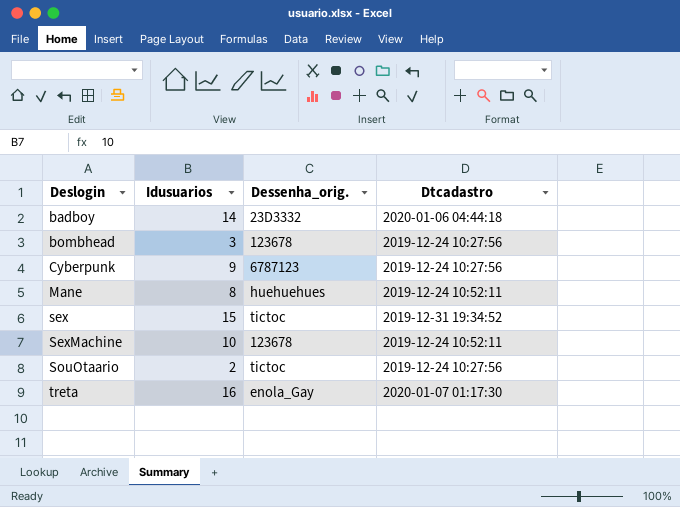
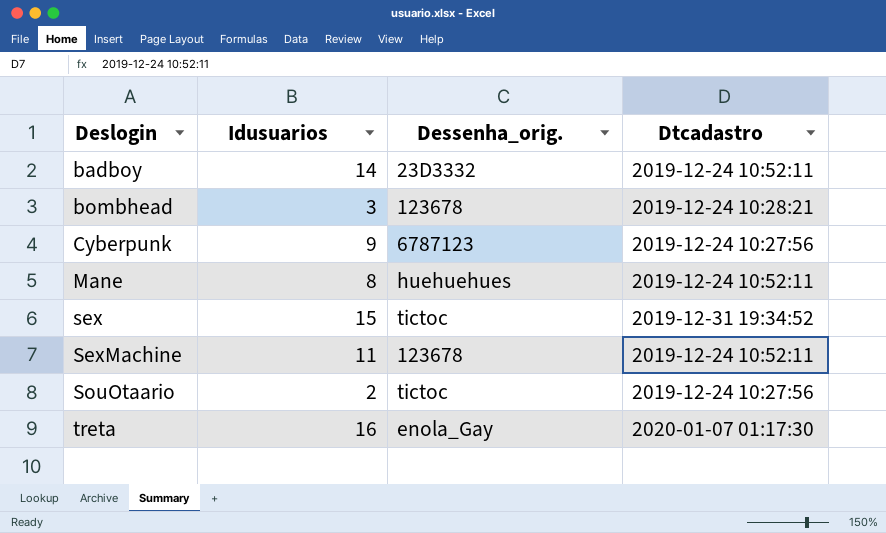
badboy | Dtcadastro: 2020-01-06 04:44:18 -> 2019-12-24 10:52:11
bombhead | Dtcadastro: 2019-12-24 10:27:56 -> 2019-12-24 10:28:21
SexMachine | Idusuarios: 10 -> 11

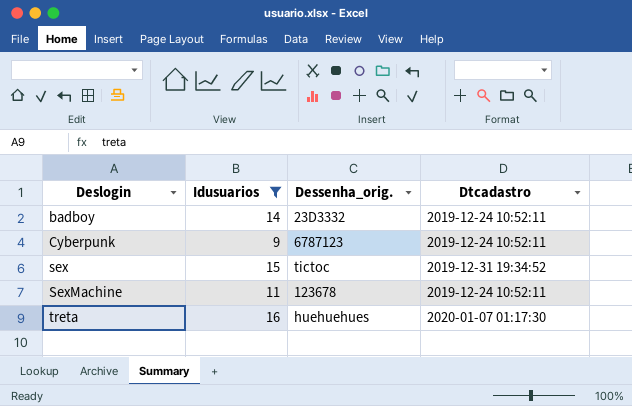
filter: none -> Idusuarios >= 9
Cyberpunk | Dtcadastro: 2019-12-24 10:27:56 -> 2019-12-24 10:52:11
treta | Dessenha_orig.: enola_Gay -> huehuehues

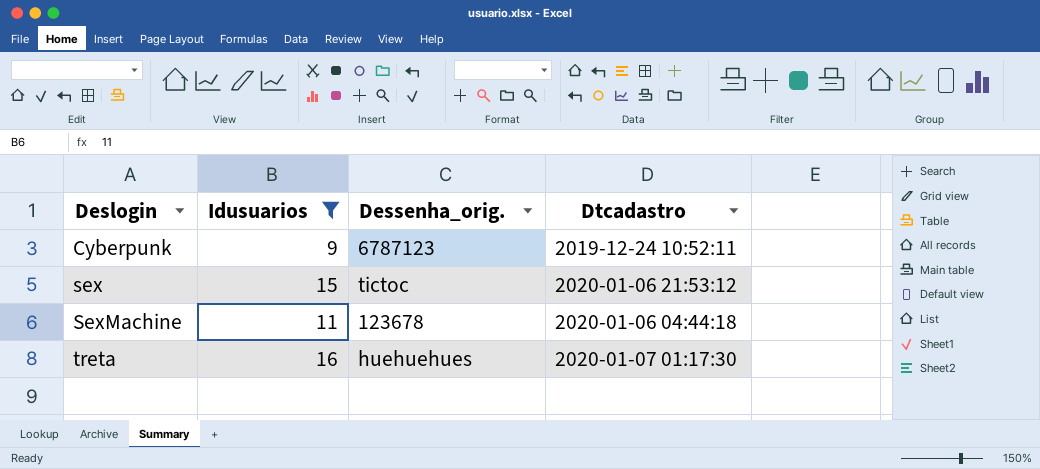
row badboy: 14 | 23D3332 | 2019-12-24 10:52:11 -> none
sex | Dtcadastro: 2019-12-31 19:34:52 -> 2020-01-06 21:53:12
SexMachine | Dtcadastro: 2019-12-24 10:52:11 -> 2020-01-06 04:44:18

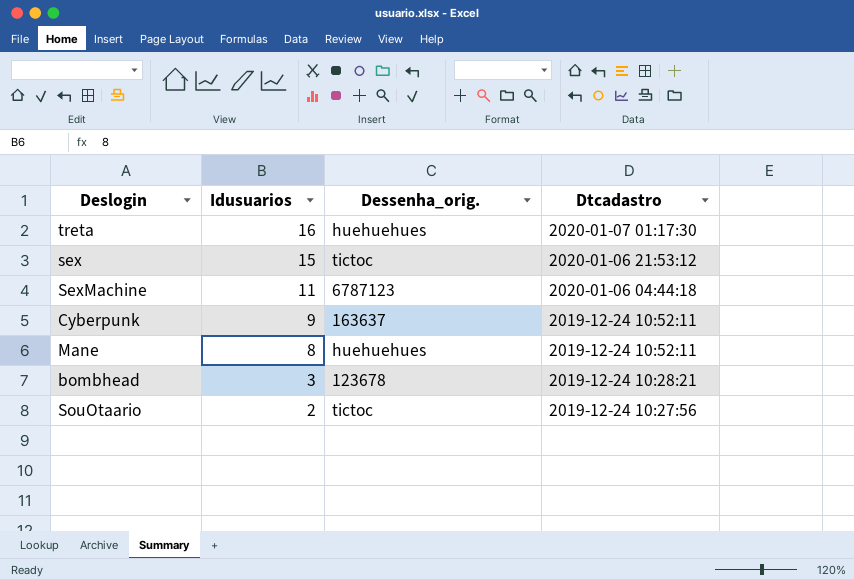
filter: Idusuarios >= 9 -> none
row order: Deslogin ascending -> Idusuarios descending
SexMachine | Dessenha_orig.: 123678 -> 6787123
Cyberpunk | Dessenha_orig.: 6787123 -> 163637

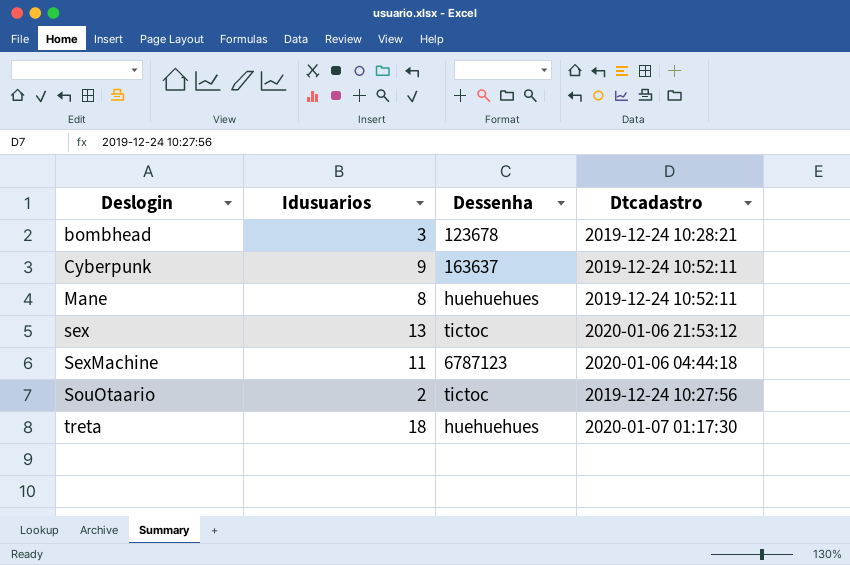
row order: Idusuarios descending -> Deslogin ascending
column name: Dessenha_orig. -> Dessenha
sex | Idusuarios: 15 -> 13
treta | Idusuarios: 16 -> 18

